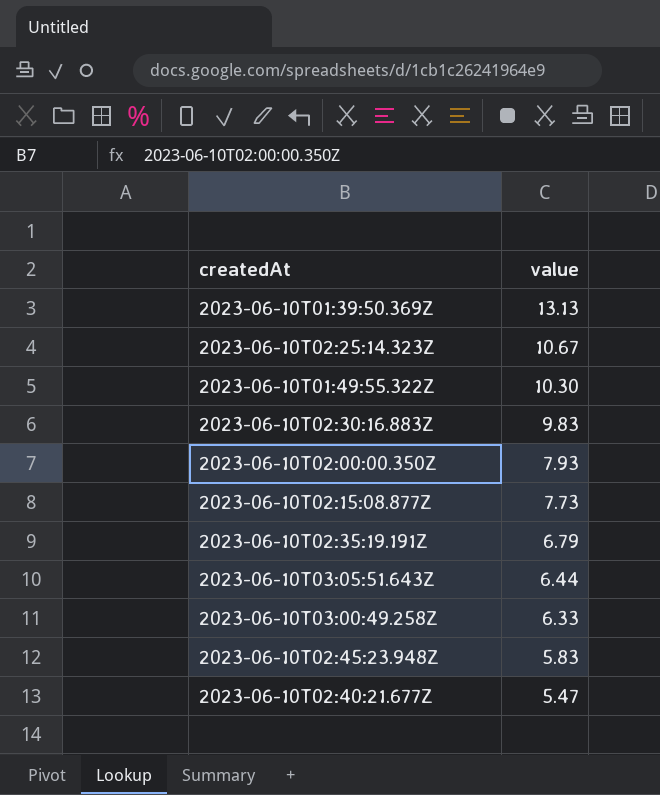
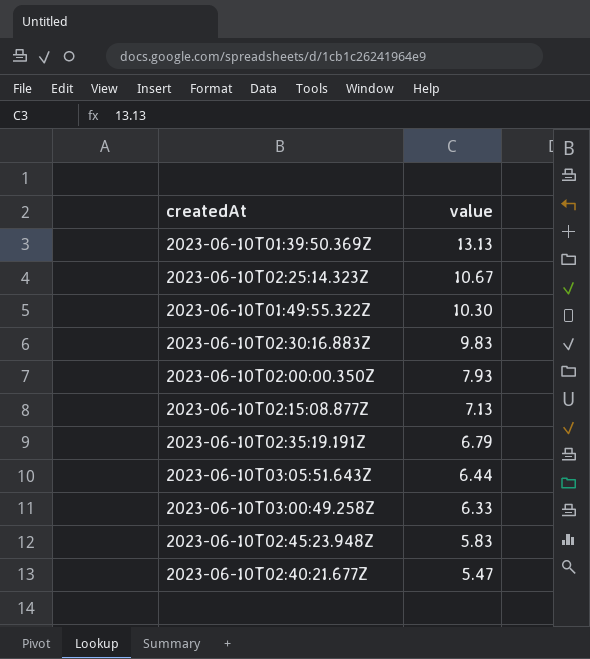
2023-06-10T02:15:08.877Z | value: 7.73 -> 7.13

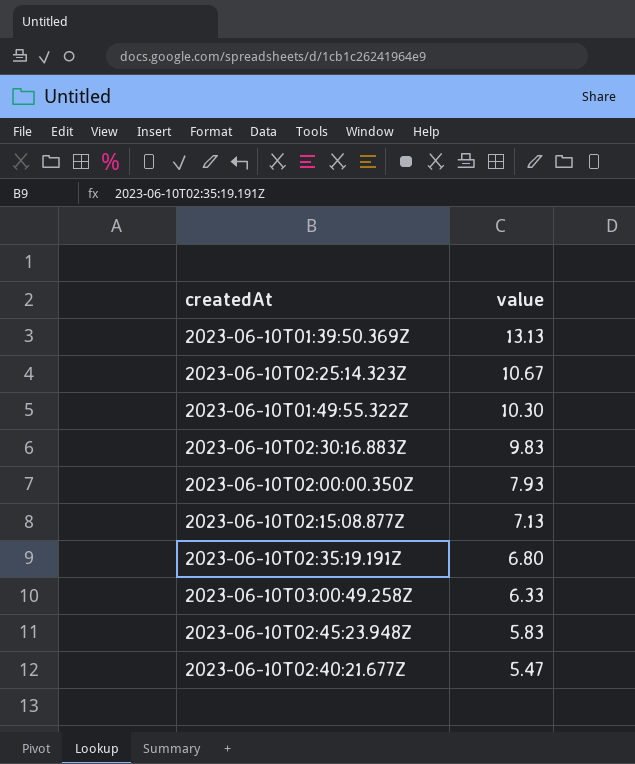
row 2023-06-10T03:05:51.643Z: 6.44 -> none
2023-06-10T02:35:19.191Z | value: 6.79 -> 6.80

